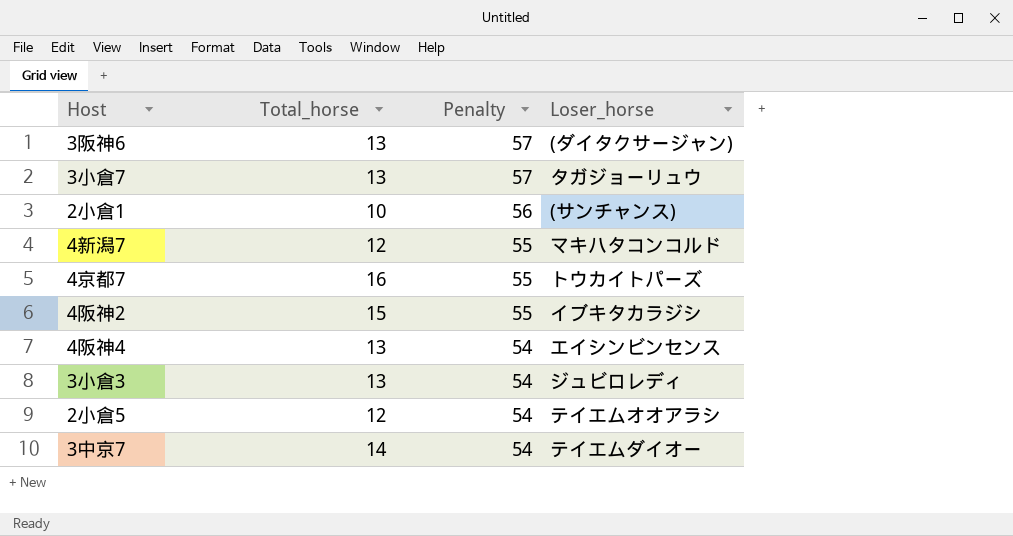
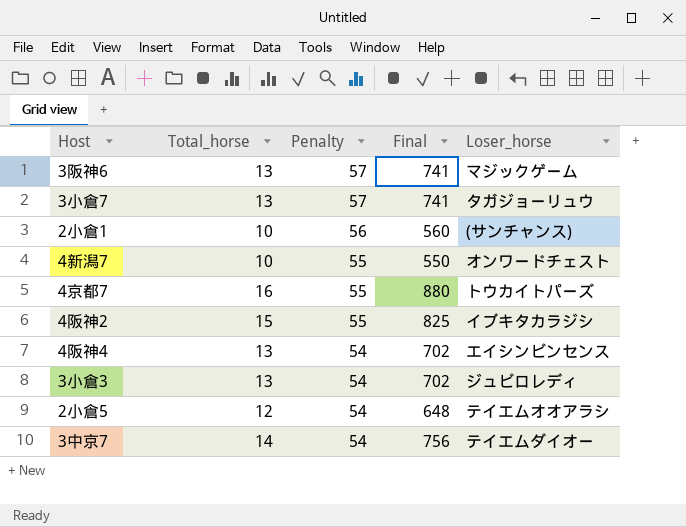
column Final | formula: none -> [Total_horse] * [Penalty]
3阪神6 | Loser_horse: (ダイタクサージャン) -> マジックゲーム
4新潟7 | Total_horse: 12 -> 10
4新潟7 | Loser_horse: マキハタコンコルド -> オンワードチェスト

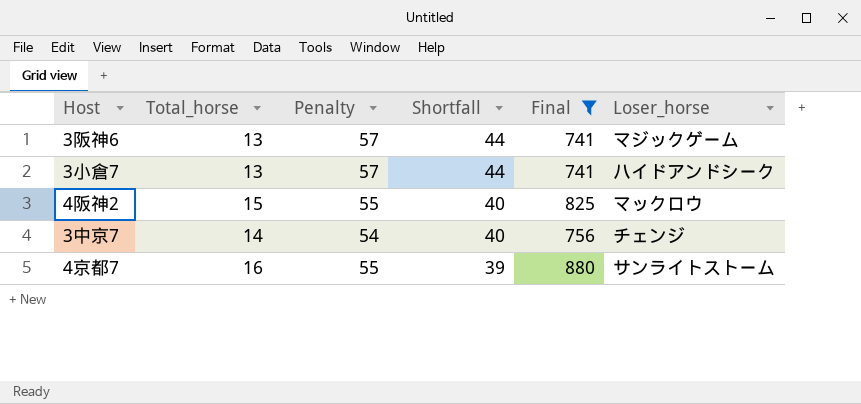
filter: none -> Final >= 741
row order: Penalty descending -> Shortfall descending
column Shortfall | formula: none -> [Penalty] - [Total_horse]
3小倉7 | Loser_horse: タガジョーリュウ -> ハイドアンドシーク
4阪神2 | Loser_horse: イブキタカラジシ -> マックロウ
3中京7 | Loser_horse: テイエムダイオー -> チェンジ
4京都7 | Loser_horse: トウカイトパーズ -> サンライトストーム

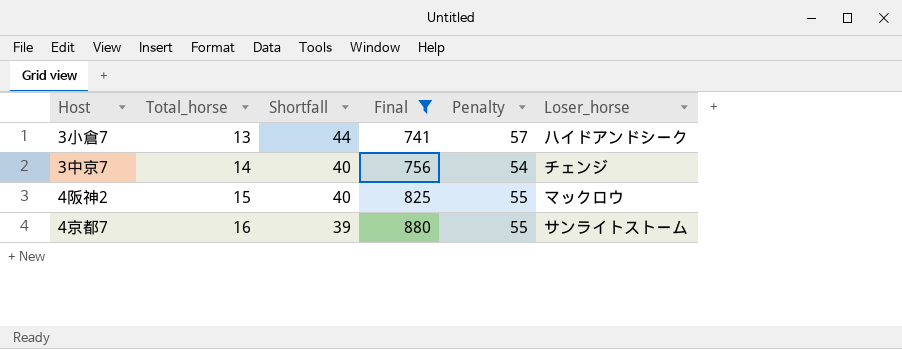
row order: Shortfall descending -> Total_horse ascending
column Penalty | position: 3 -> 5
row 3阪神6: 13 | 57 | 44 | 741 | マジックゲーム -> none

